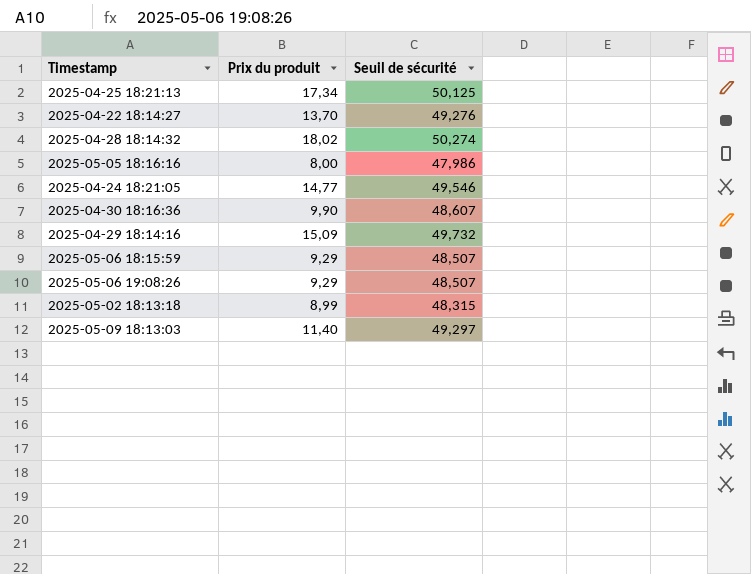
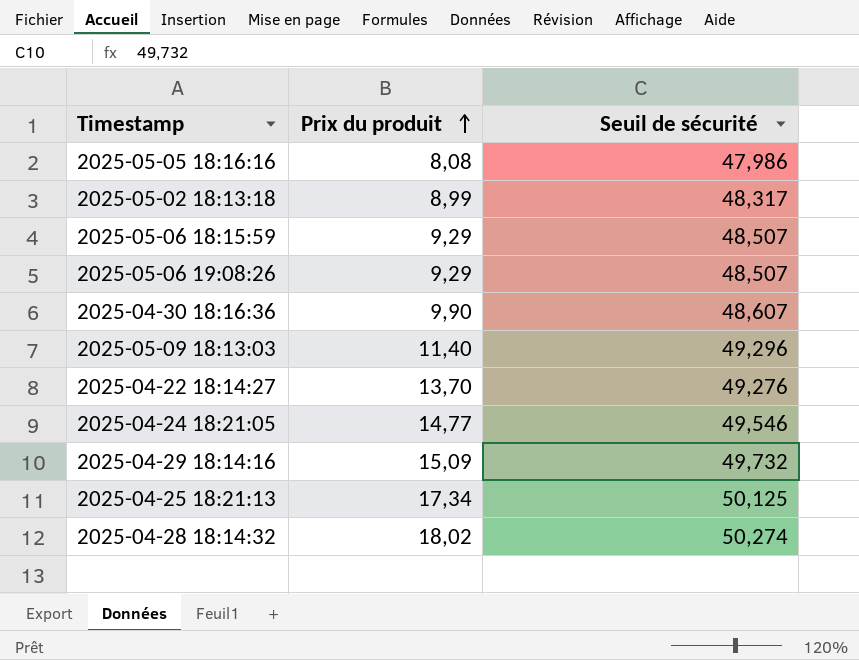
row order: none -> Prix du produit ascending
2025-05-05 18:16:16 | Prix du produit: 8,00 -> 8,08
2025-05-02 18:13:18 | Seuil de sécurité: 48,315 -> 48,317
2025-05-09 18:13:03 | Seuil de sécurité: 49,297 -> 49,296

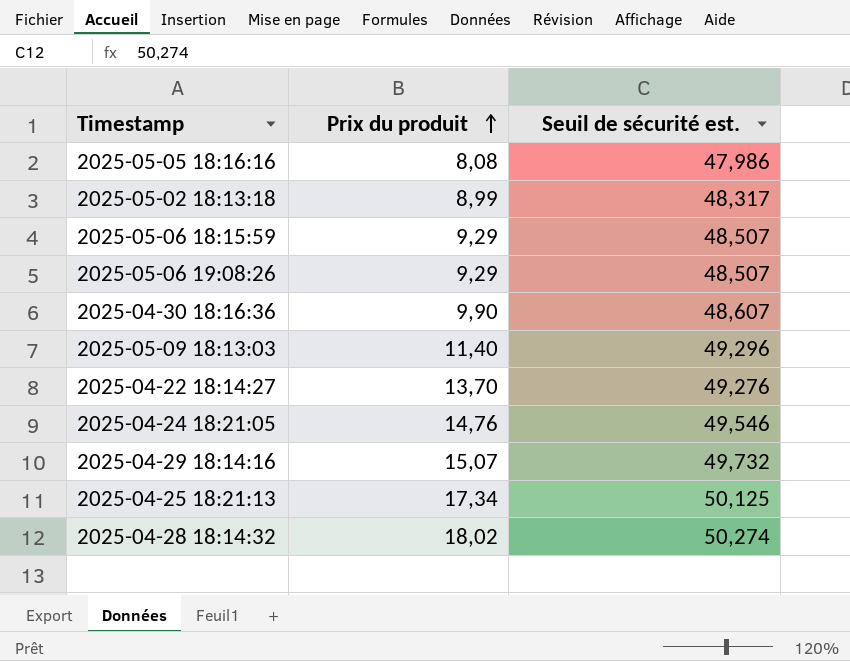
column name: Seuil de sécurité -> Seuil de sécurité est.
2025-04-24 18:21:05 | Prix du produit: 14,77 -> 14,76
2025-04-29 18:14:16 | Prix du produit: 15,09 -> 15,07

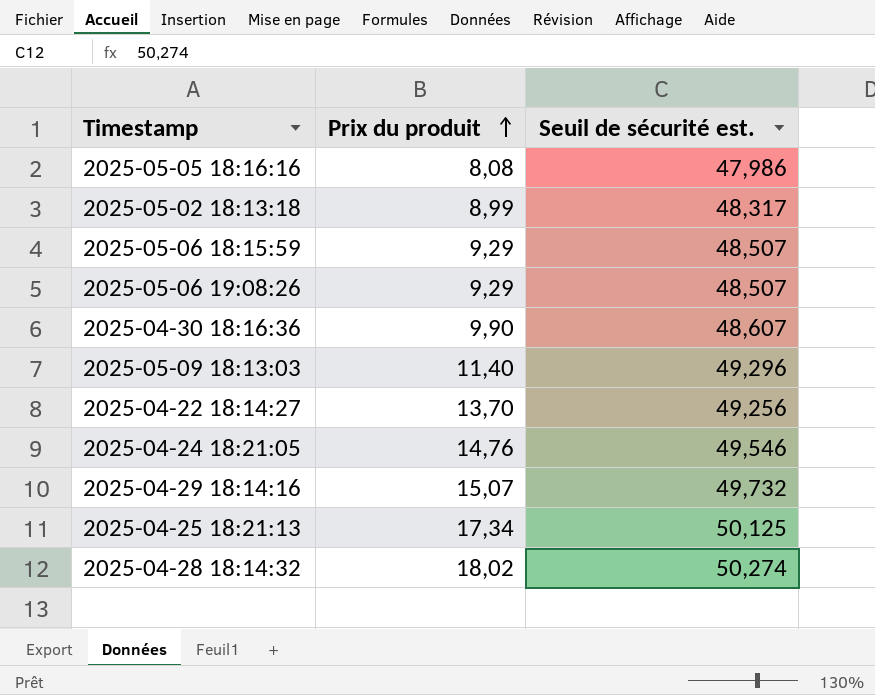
2025-04-22 18:14:27 | Seuil de sécurité est.: 49,276 -> 49,256

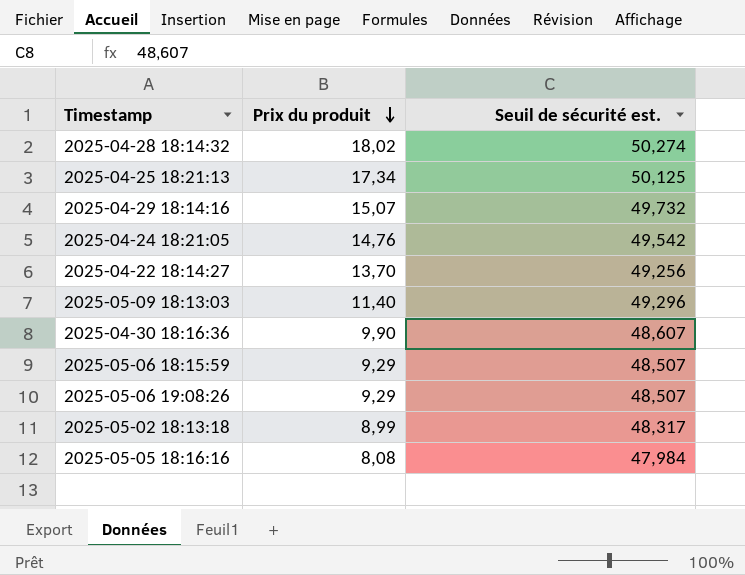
row order: Prix du produit ascending -> Prix du produit descending
2025-04-24 18:21:05 | Seuil de sécurité est.: 49,546 -> 49,542
2025-05-05 18:16:16 | Seuil de sécurité est.: 47,986 -> 47,984

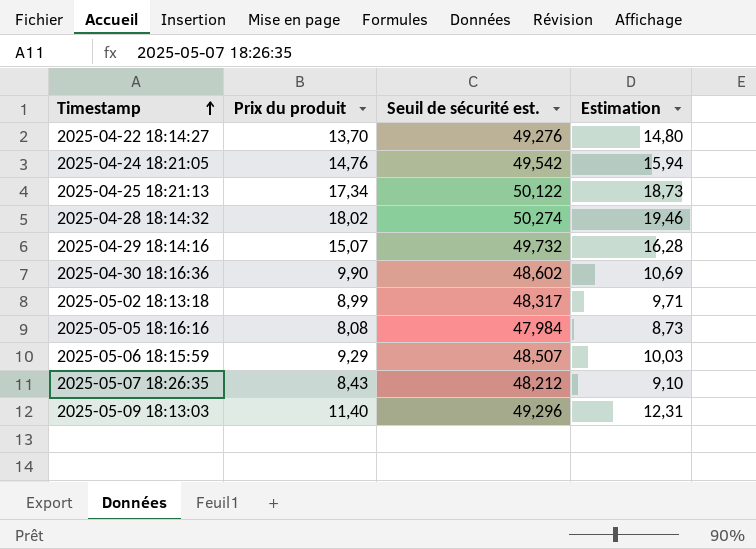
row order: Prix du produit descending -> Timestamp ascending
column Estimation | formula: none -> [Prix du produit] * 1,08
row 2025-05-06 19:08:26: 9,29 | 48,507 -> none
2025-04-22 18:14:27 | Seuil de sécurité est.: 49,256 -> 49,276
2025-04-25 18:21:13 | Seuil de sécurité est.: 50,125 -> 50,122
2025-04-30 18:16:36 | Seuil de sécurité est.: 48,607 -> 48,602
row 2025-05-07 18:26:35: none -> 8,43 | 48,212 | 9,10

